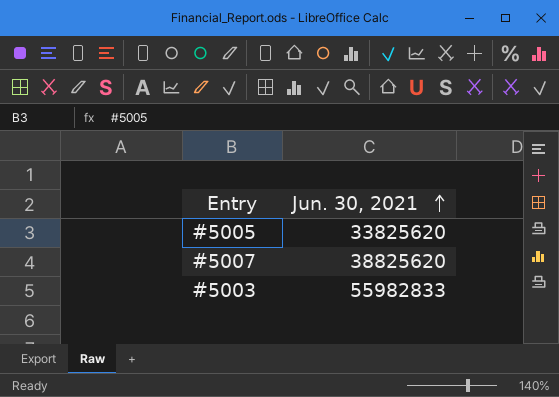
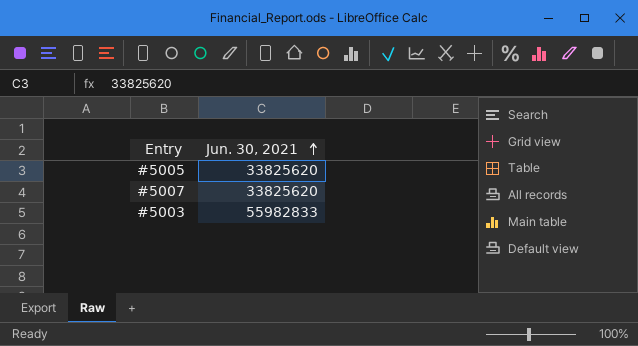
#5007 | Jun. 30, 2021: 38825620 -> 33825620

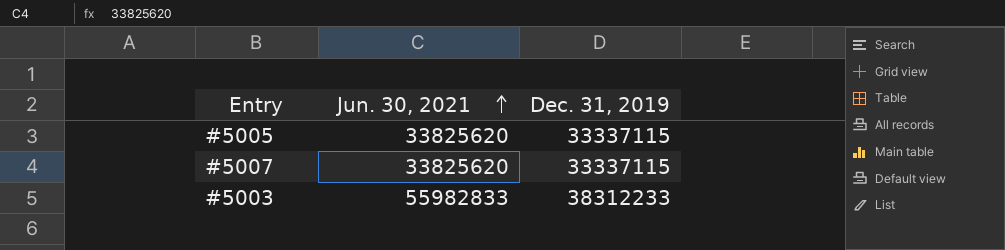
column Dec. 31, 2019 | position: none -> 3

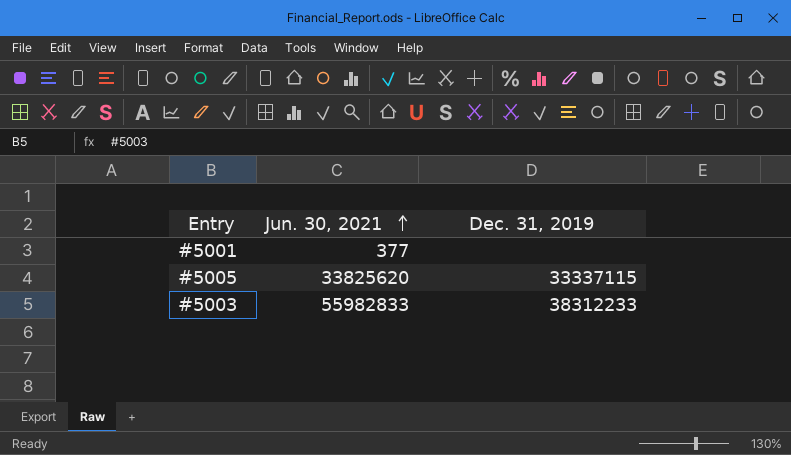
row #5007: 33825620 | 33337115 -> none
row #5001: none -> 377 | none

